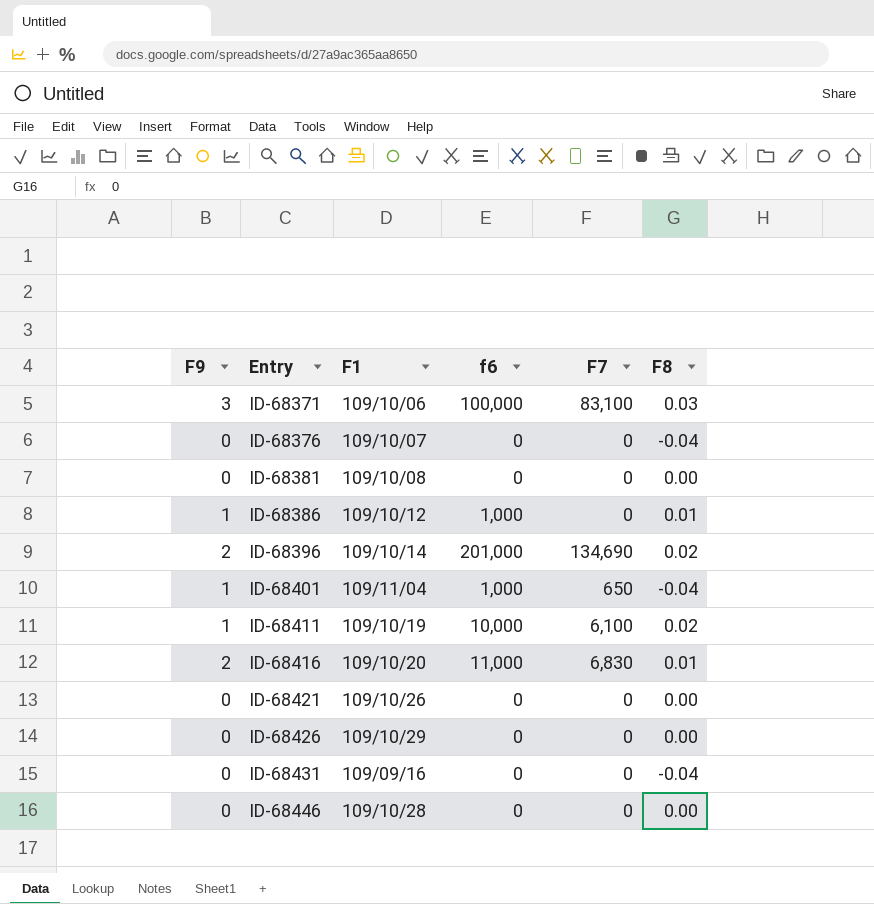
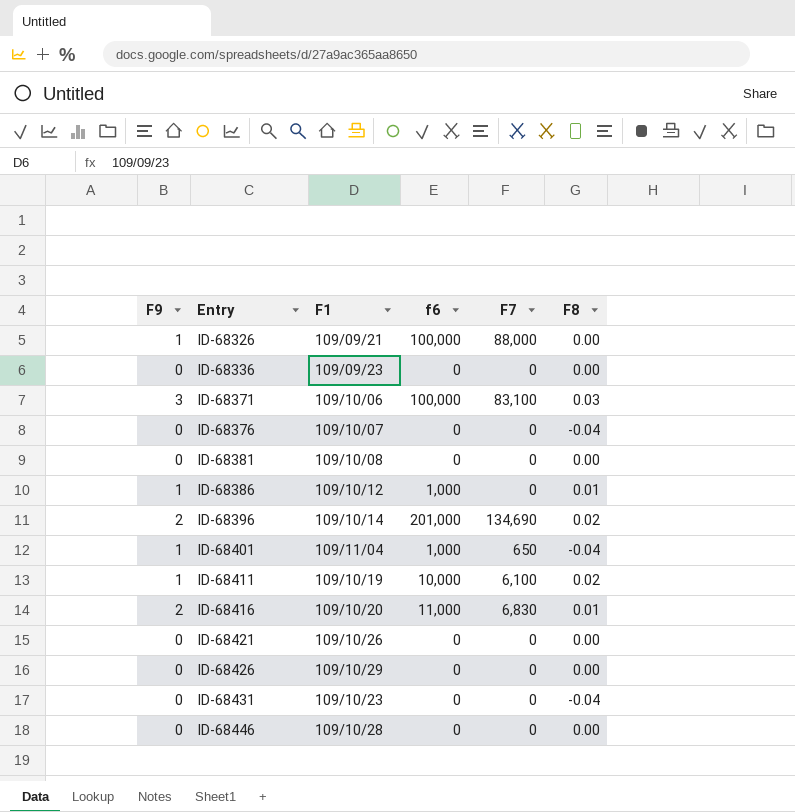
row ID-68326: none -> 1 | 109/09/21 | 100,000 | 88,000 | 0.00
row ID-68336: none -> 0 | 109/09/23 | 0 | 0 | 0.00
ID-68431 | F1: 109/09/16 -> 109/10/23

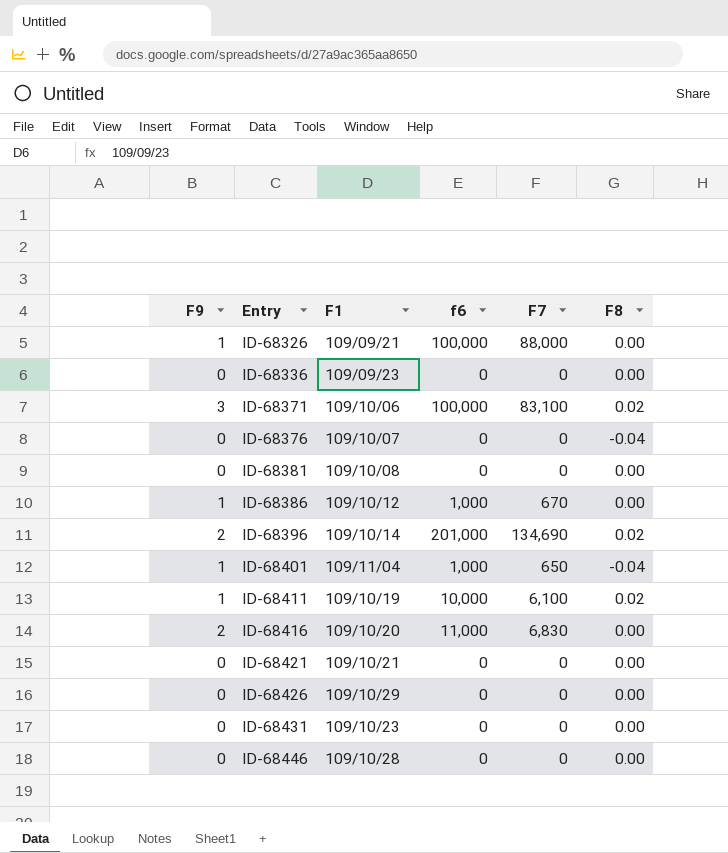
ID-68371 | F8: 0.03 -> 0.02
ID-68386 | F7: 0 -> 670
ID-68386 | F8: 0.01 -> 0.00
ID-68416 | F8: 0.01 -> 0.00
ID-68421 | F1: 109/10/26 -> 109/10/21
ID-68431 | F8: -0.04 -> 0.00

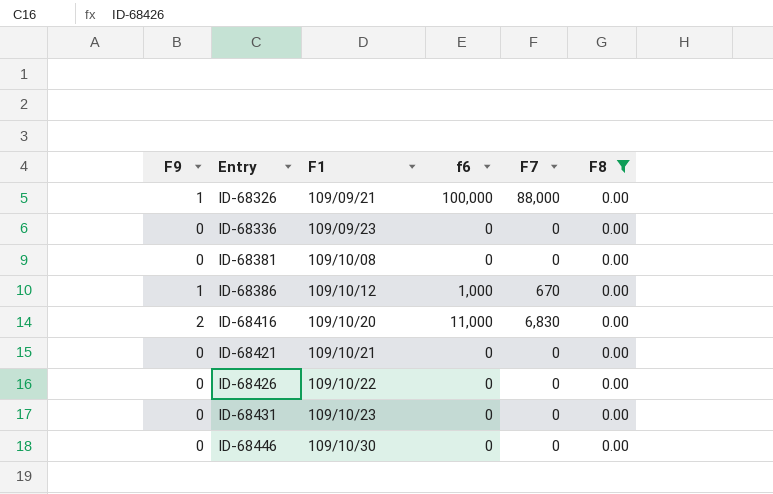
filter: none -> F8 = 0.00
ID-68426 | F1: 109/10/29 -> 109/10/22
ID-68446 | F1: 109/10/28 -> 109/10/30

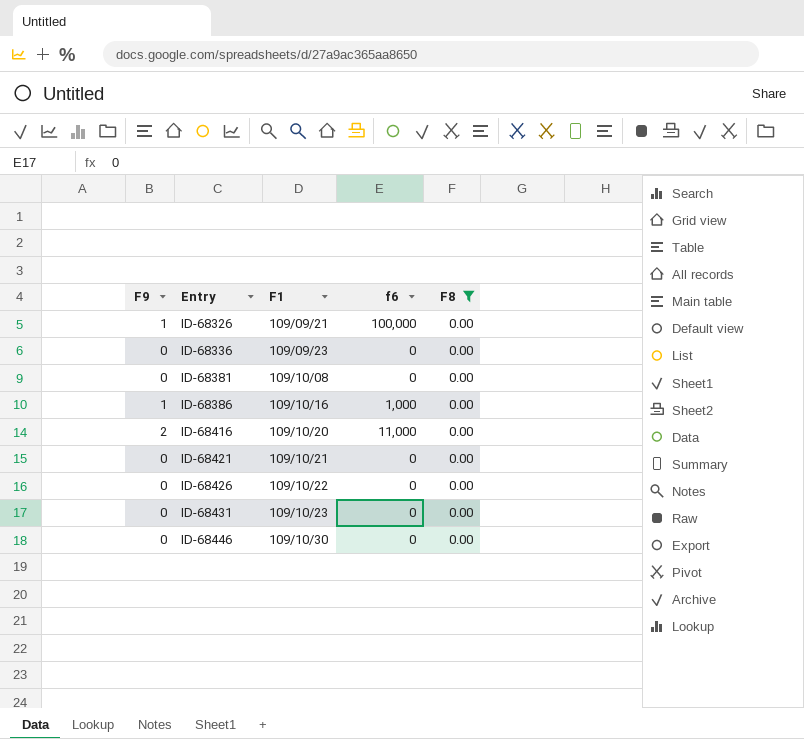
column F7 | position: 5 -> none
ID-68386 | F1: 109/10/12 -> 109/10/16

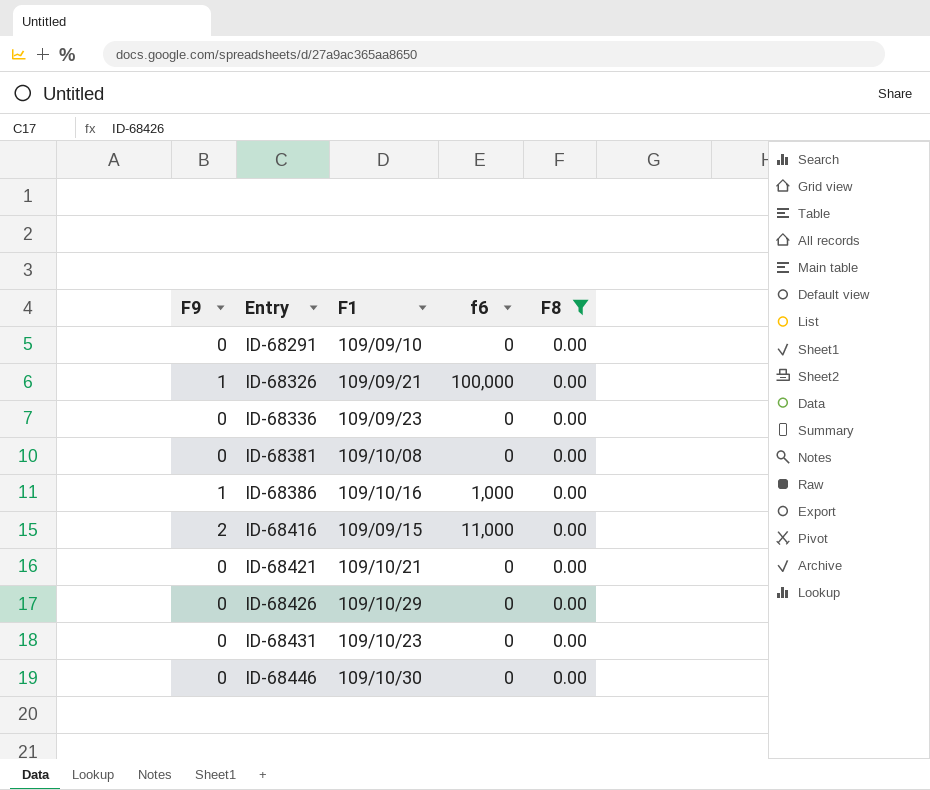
row ID-68291: none -> 0 | 109/09/10 | 0 | 0.00
ID-68416 | F1: 109/10/20 -> 109/09/15
ID-68426 | F1: 109/10/22 -> 109/10/29

